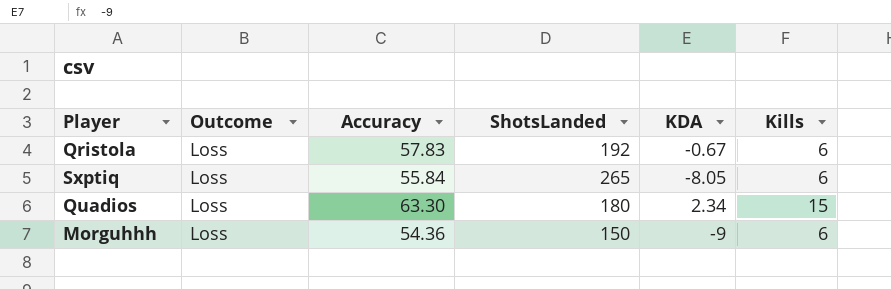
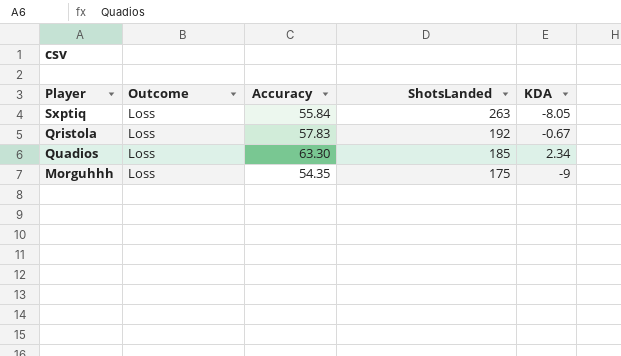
row order: none -> ShotsLanded descending
column Kills | position: 6 -> none
Sxptiq | ShotsLanded: 265 -> 263
Quadios | ShotsLanded: 180 -> 185
Morguhhh | Accuracy: 54.36 -> 54.35
Morguhhh | ShotsLanded: 150 -> 175

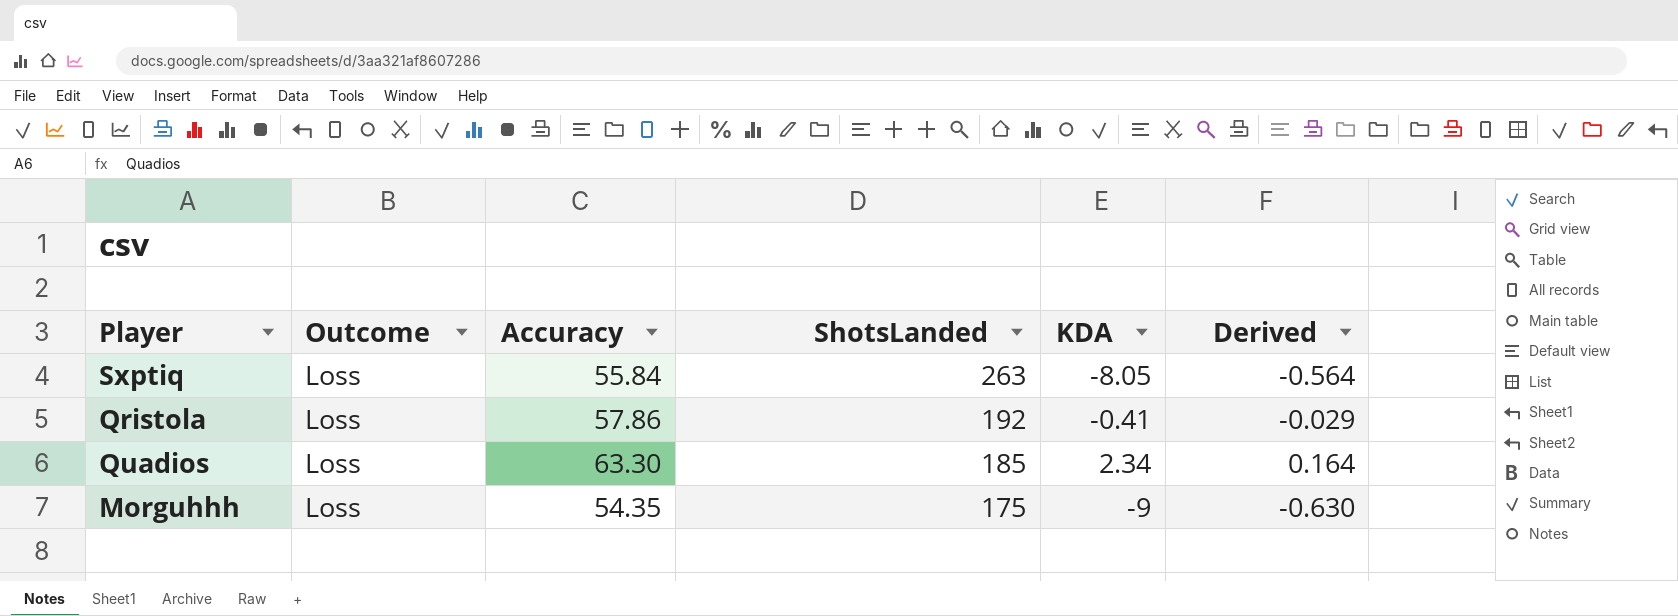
column Derived | formula: none -> [KDA] * 0.07
Qristola | Accuracy: 57.83 -> 57.86
Qristola | KDA: -0.67 -> -0.41

